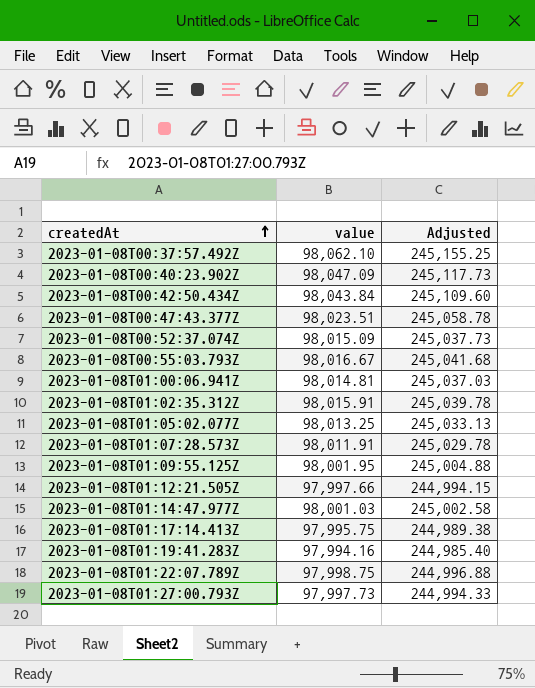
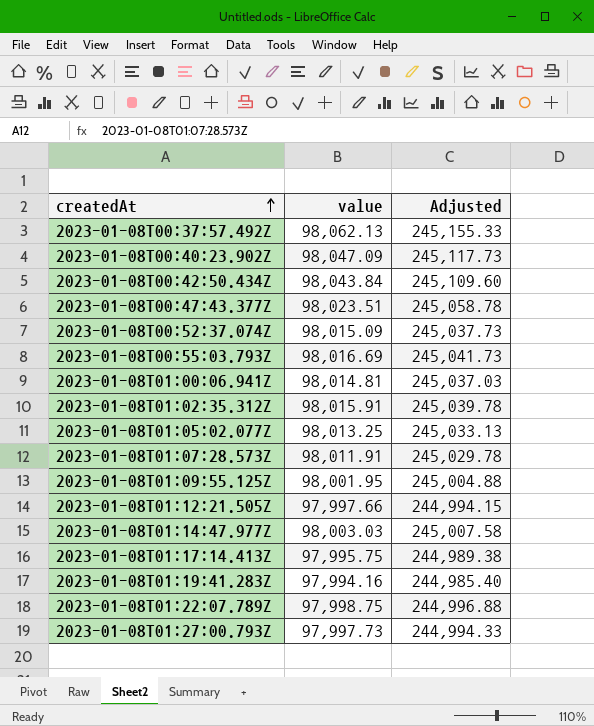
2023-01-08T00:37:57.492Z | value: 98,062.10 -> 98,062.13
2023-01-08T00:37:57.492Z | Adjusted: 245,155.25 -> 245,155.33
2023-01-08T00:55:03.793Z | value: 98,016.67 -> 98,016.69
2023-01-08T00:55:03.793Z | Adjusted: 245,041.68 -> 245,041.73
2023-01-08T01:14:47.977Z | value: 98,001.03 -> 98,003.03
2023-01-08T01:14:47.977Z | Adjusted: 245,002.58 -> 245,007.58

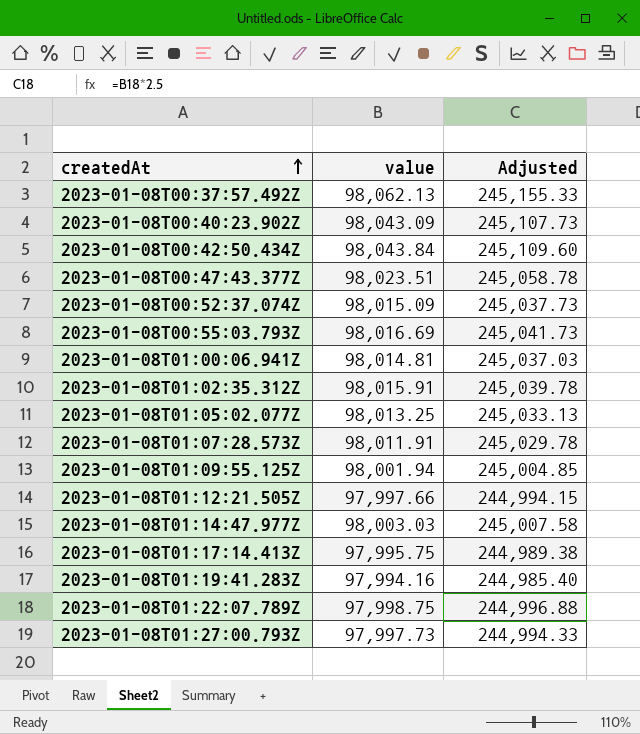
2023-01-08T00:40:23.902Z | value: 98,047.09 -> 98,043.09
2023-01-08T00:40:23.902Z | Adjusted: 245,117.73 -> 245,107.73
2023-01-08T01:09:55.125Z | value: 98,001.95 -> 98,001.94
2023-01-08T01:09:55.125Z | Adjusted: 245,004.88 -> 245,004.85

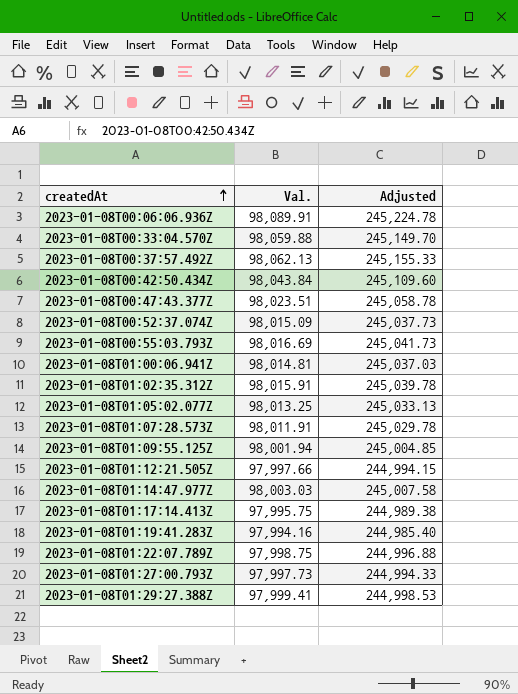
column name: value -> Val.
row 2023-01-08T00:40:23.902Z: 98,043.09 | 245,107.73 -> none
row 2023-01-08T00:06:06.936Z: none -> 98,089.91 | 245,224.78
row 2023-01-08T00:33:04.570Z: none -> 98,059.88 | 245,149.70
row 2023-01-08T01:29:27.388Z: none -> 97,999.41 | 244,998.53

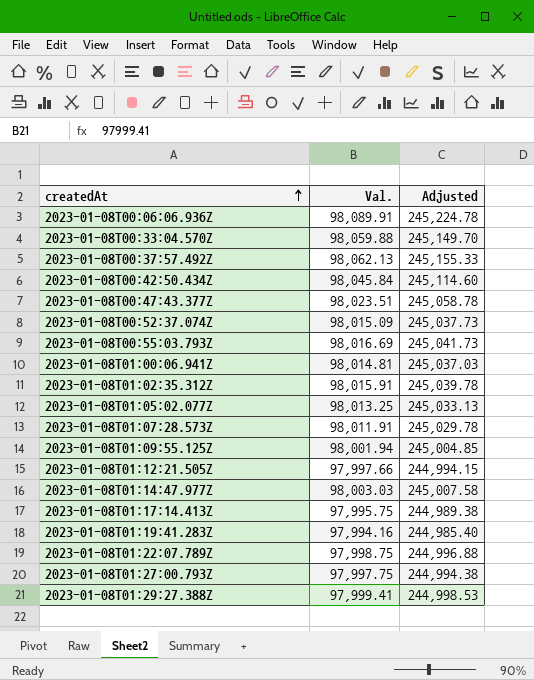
2023-01-08T00:42:50.434Z | Val.: 98,043.84 -> 98,045.84
2023-01-08T00:42:50.434Z | Adjusted: 245,109.60 -> 245,114.60
2023-01-08T01:27:00.793Z | Val.: 97,997.73 -> 97,997.75
2023-01-08T01:27:00.793Z | Adjusted: 244,994.33 -> 244,994.38

